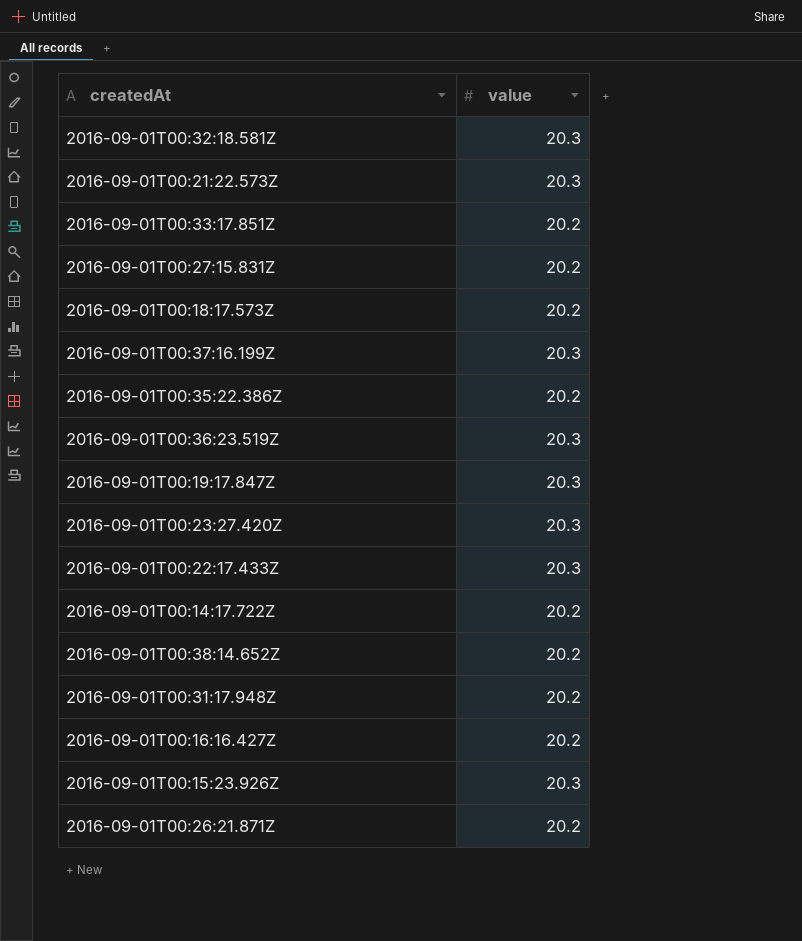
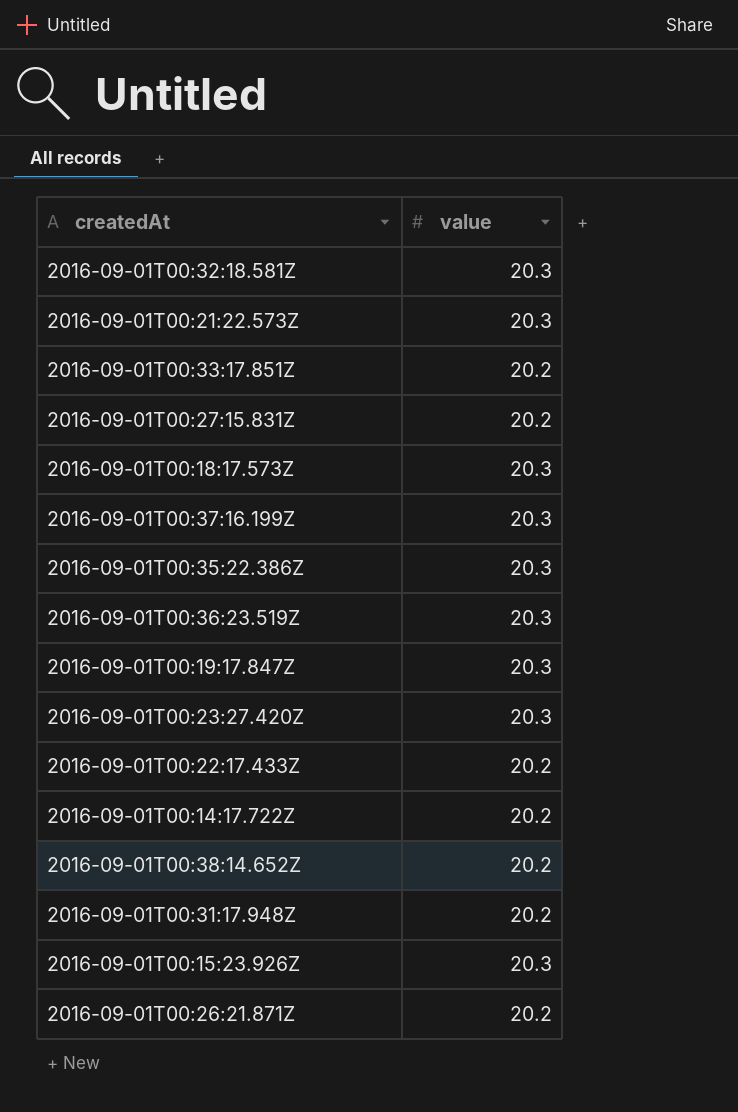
row 2016-09-01T00:16:16.427Z: 20.2 -> none
2016-09-01T00:18:17.573Z | value: 20.2 -> 20.3
2016-09-01T00:35:22.386Z | value: 20.2 -> 20.3
2016-09-01T00:22:17.433Z | value: 20.3 -> 20.2

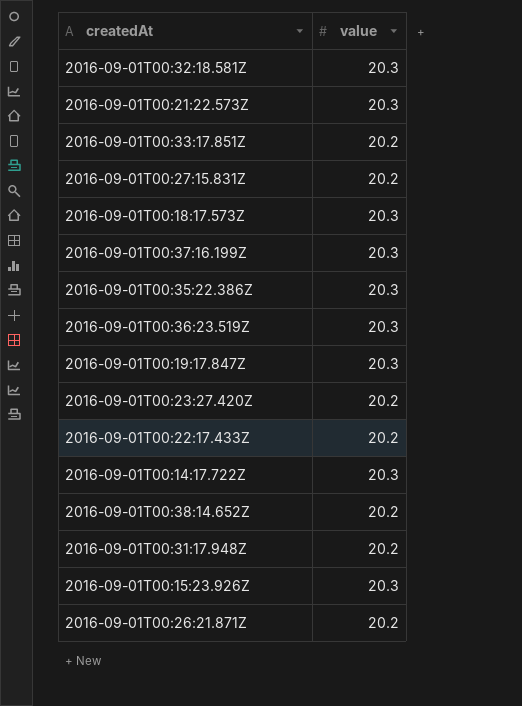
2016-09-01T00:23:27.420Z | value: 20.3 -> 20.2
2016-09-01T00:14:17.722Z | value: 20.2 -> 20.3

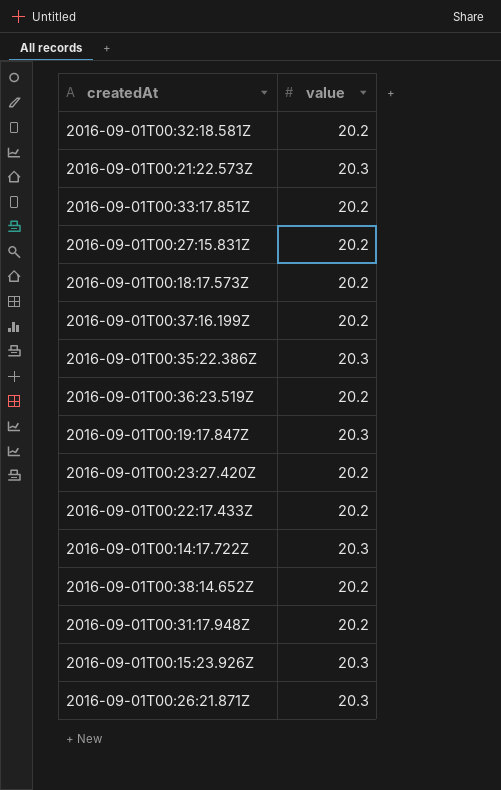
2016-09-01T00:32:18.581Z | value: 20.3 -> 20.2
2016-09-01T00:18:17.573Z | value: 20.3 -> 20.2
2016-09-01T00:37:16.199Z | value: 20.3 -> 20.2
2016-09-01T00:36:23.519Z | value: 20.3 -> 20.2
2016-09-01T00:26:21.871Z | value: 20.2 -> 20.3

